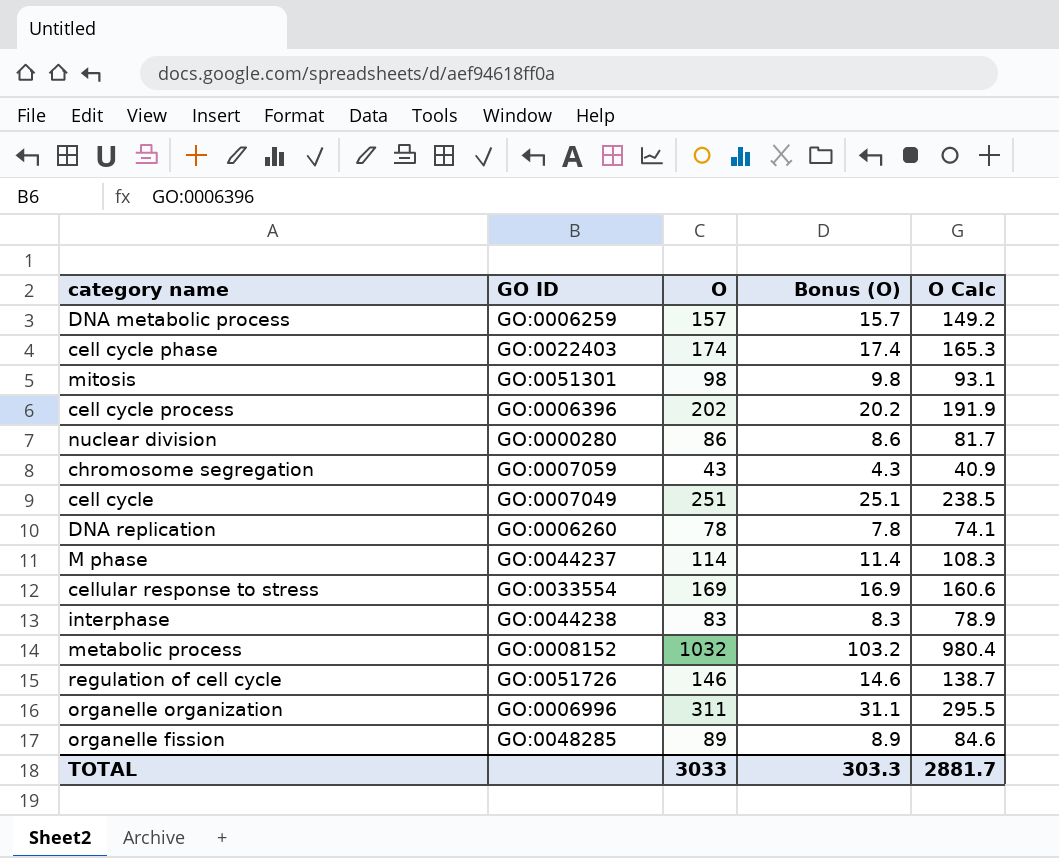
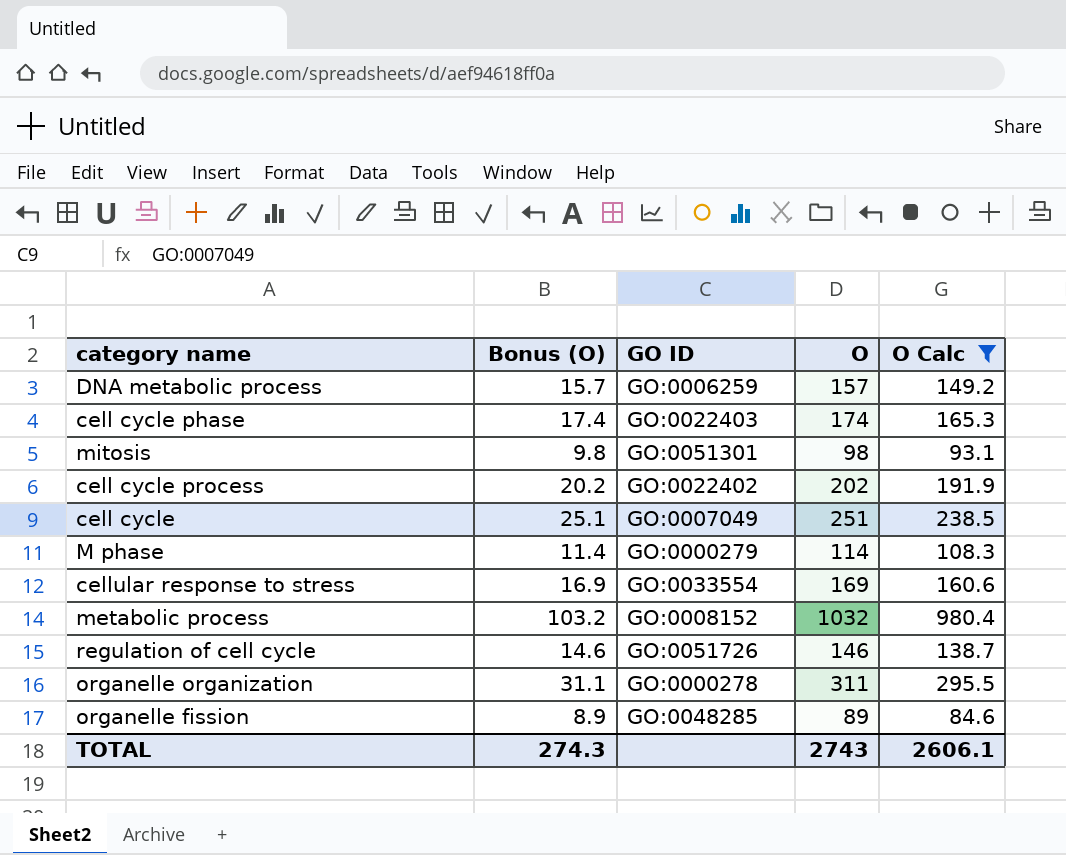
filter: none -> O Calc >= 84.6
column Bonus (O) | position: 4 -> 2
cell cycle process | GO ID: GO:0006396 -> GO:0022402
M phase | GO ID: GO:0044237 -> GO:0000279
organelle organization | GO ID: GO:0006996 -> GO:0000278
TOTAL | Bonus (O): 303.3 -> 274.3
TOTAL | O: 3033 -> 2743
TOTAL | O Calc: 2881.7 -> 2606.1

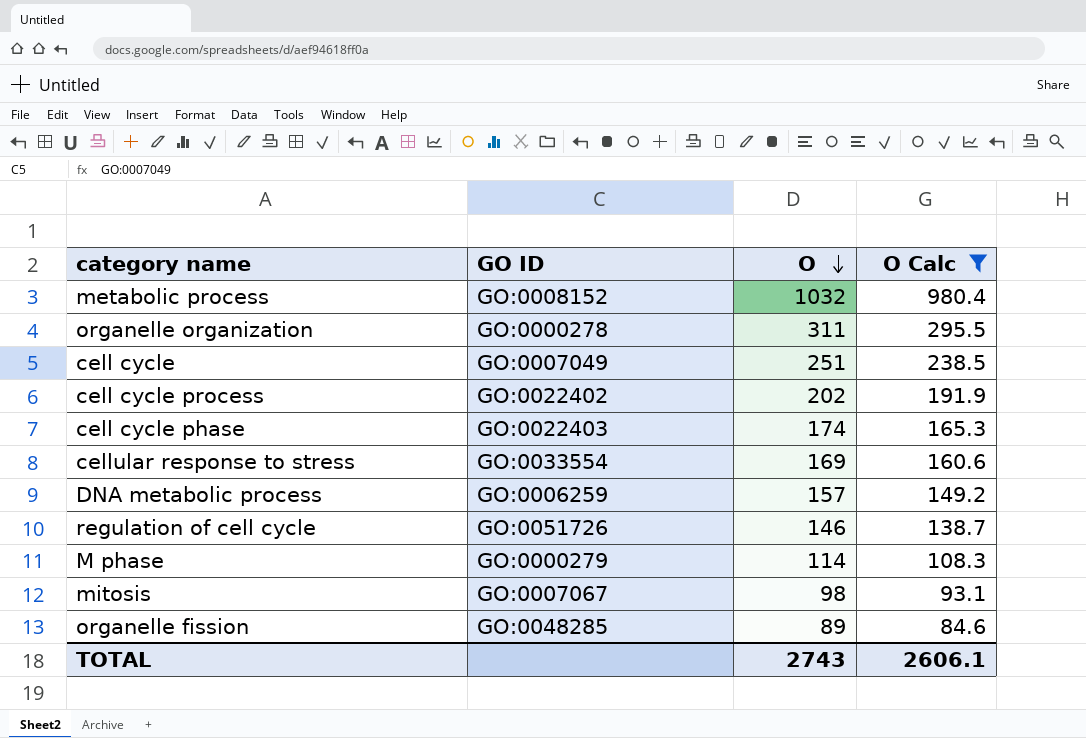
row order: none -> O descending
column Bonus (O) | formula: [O] * 0.1 -> none
mitosis | GO ID: GO:0051301 -> GO:0007067

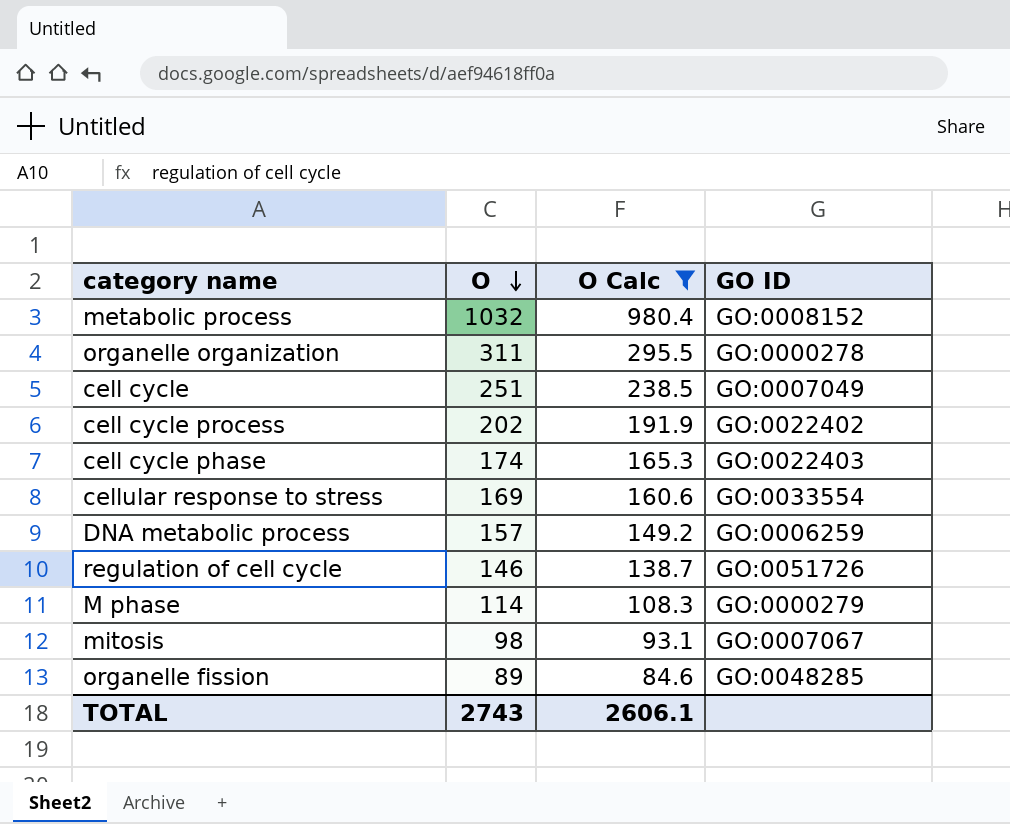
column GO ID | position: 2 -> 4

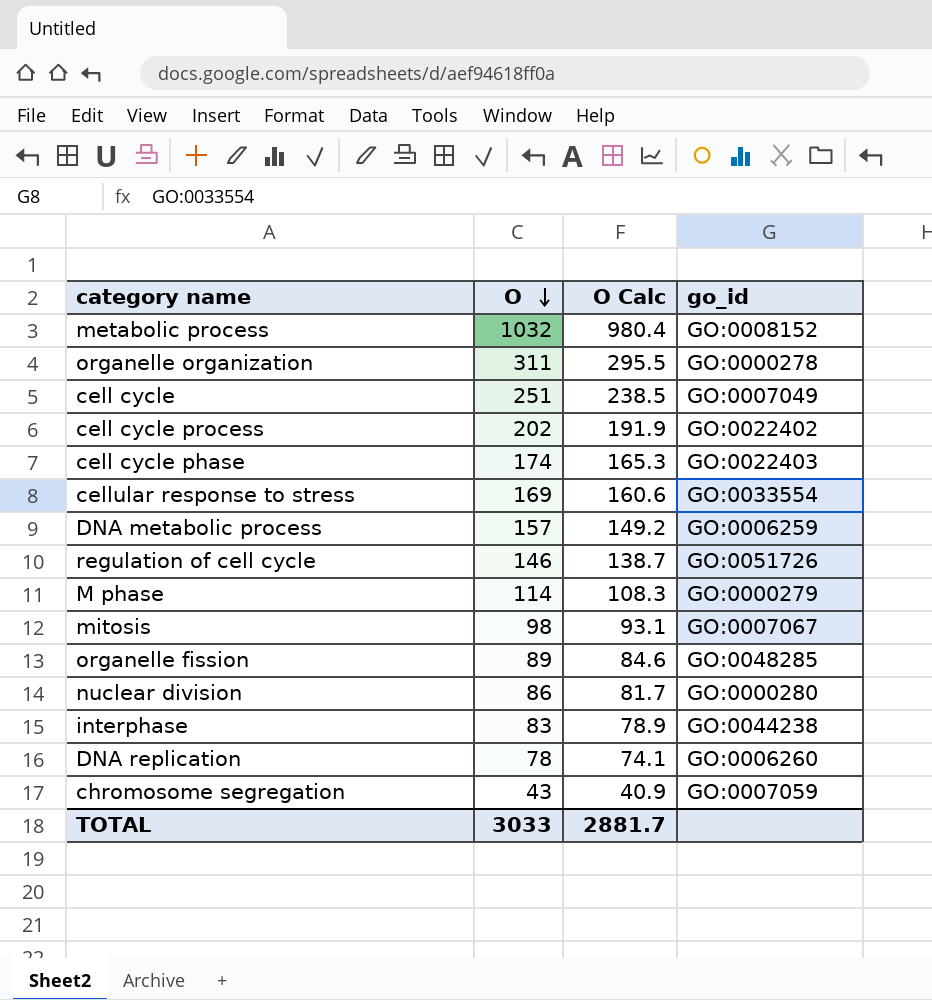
filter: O Calc >= 84.6 -> none
column name: GO ID -> go_id
TOTAL | O: 2743 -> 3033
TOTAL | O Calc: 2606.1 -> 2881.7

